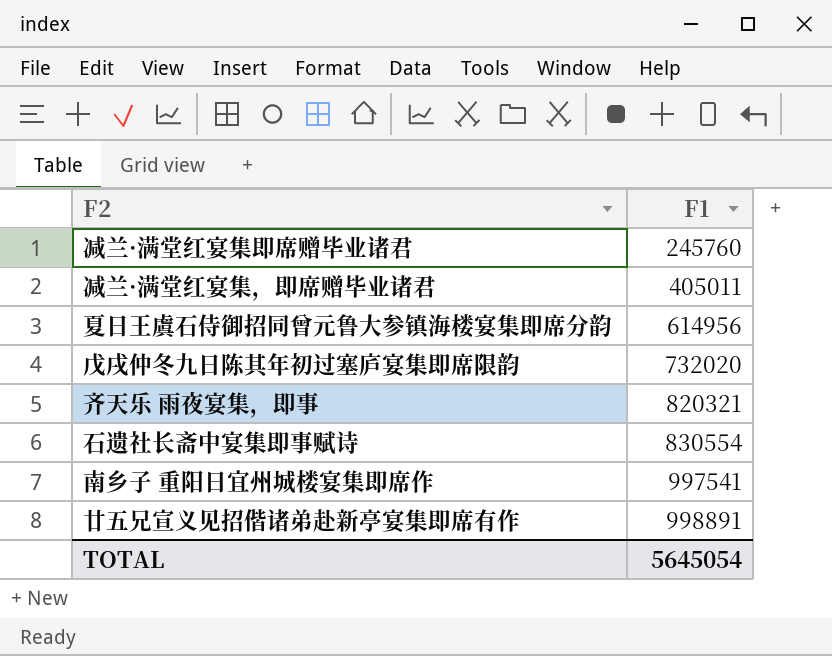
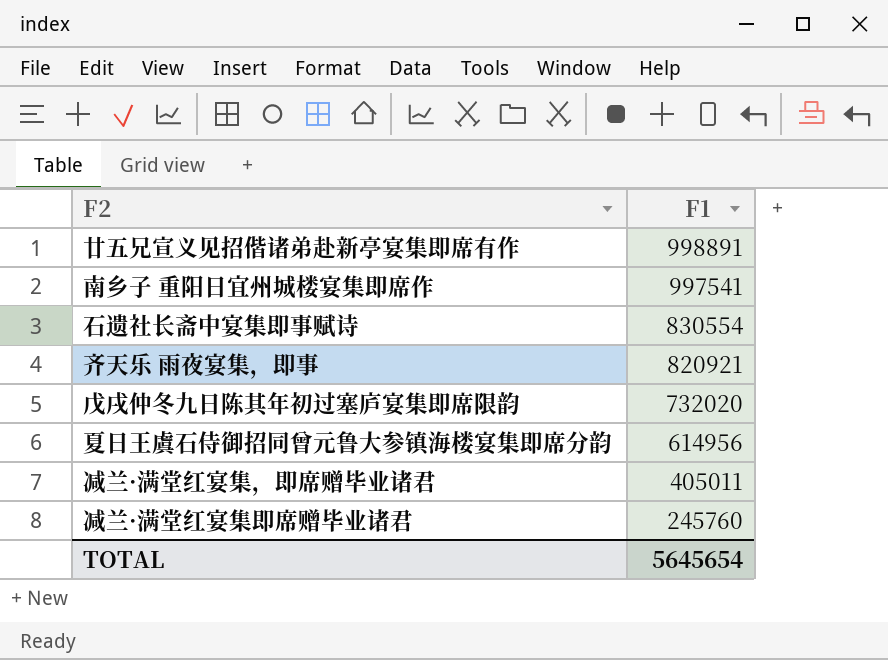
row order: F1 ascending -> F1 descending
齐天乐 雨夜宴集，即事 | F1: 820321 -> 820921
TOTAL | F1: 5645054 -> 5645654

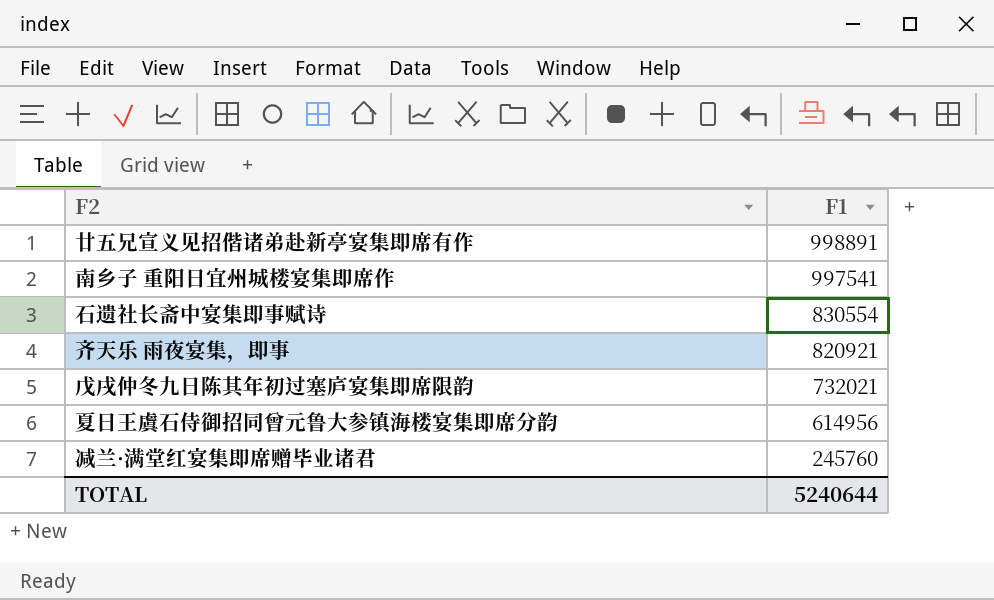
row 减兰·满堂红宴集，即席赠毕业诸君: 405011 -> none
戊戌仲冬九日陈其年初过塞庐宴集即席限韵 | F1: 732020 -> 732021
TOTAL | F1: 5645654 -> 5240644

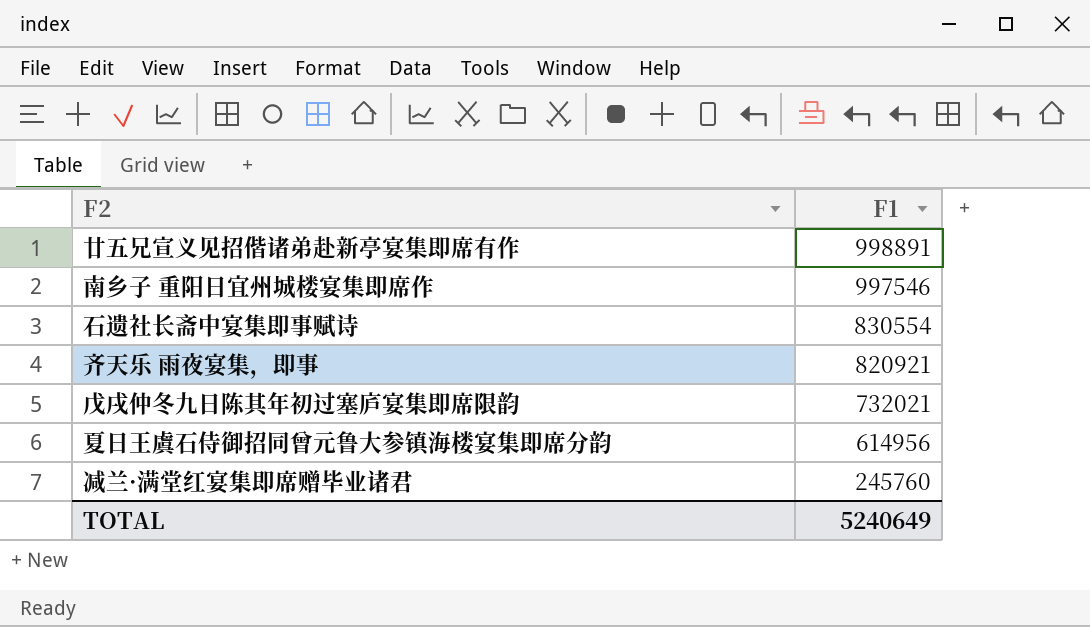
南乡子 重阳日宜州城楼宴集即席作 | F1: 997541 -> 997546
TOTAL | F1: 5240644 -> 5240649

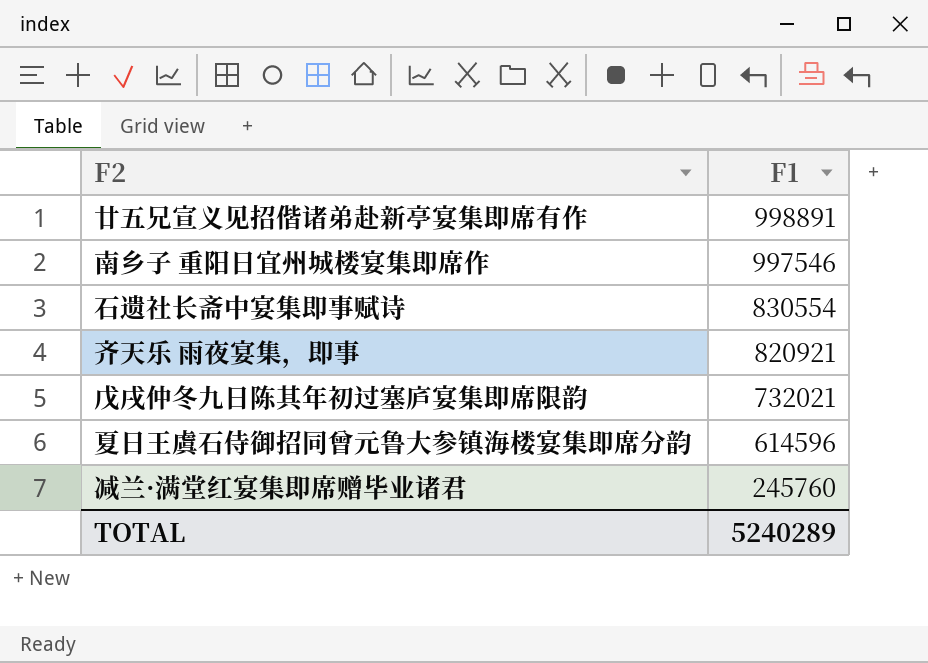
夏日王虞石侍御招同曾元鲁大参镇海楼宴集即席分韵 | F1: 614956 -> 614596
TOTAL | F1: 5240649 -> 5240289

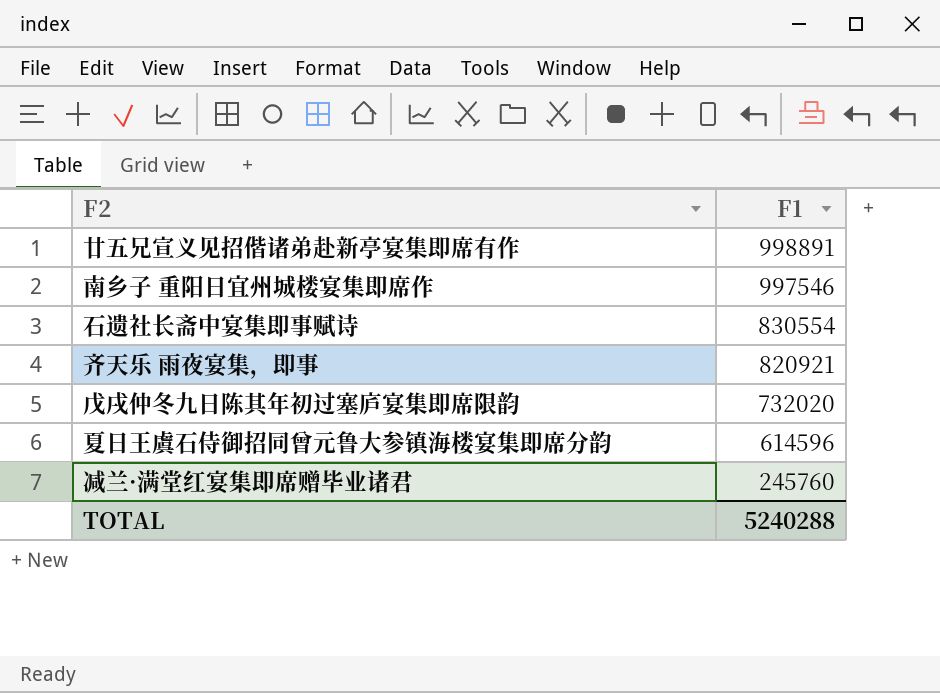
戊戌仲冬九日陈其年初过塞庐宴集即席限韵 | F1: 732021 -> 732020
TOTAL | F1: 5240289 -> 5240288

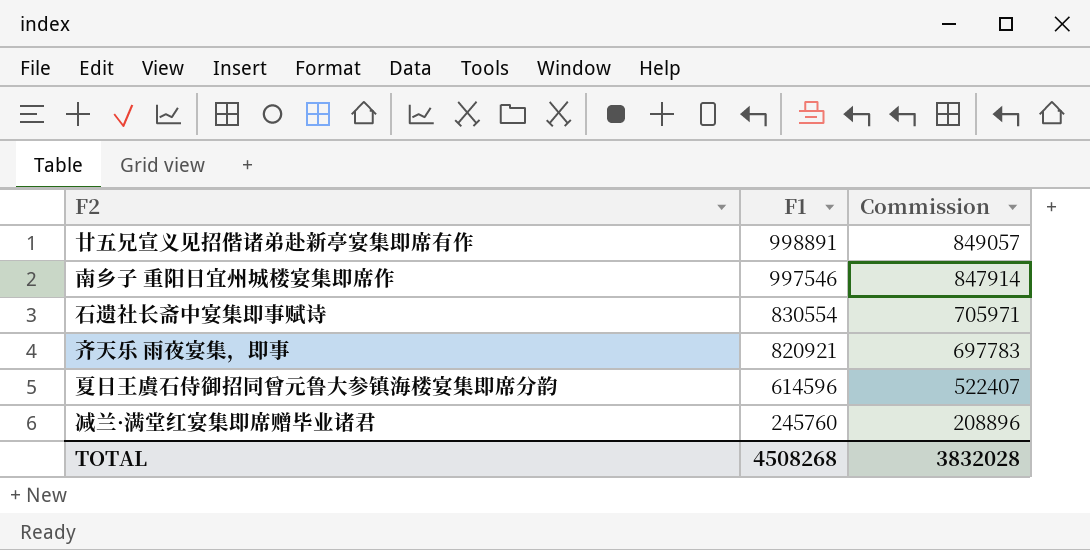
column Commission | formula: none -> [F1] * 0.85
row 戊戌仲冬九日陈其年初过塞庐宴集即席限韵: 732020 -> none
TOTAL | F1: 5240288 -> 4508268

